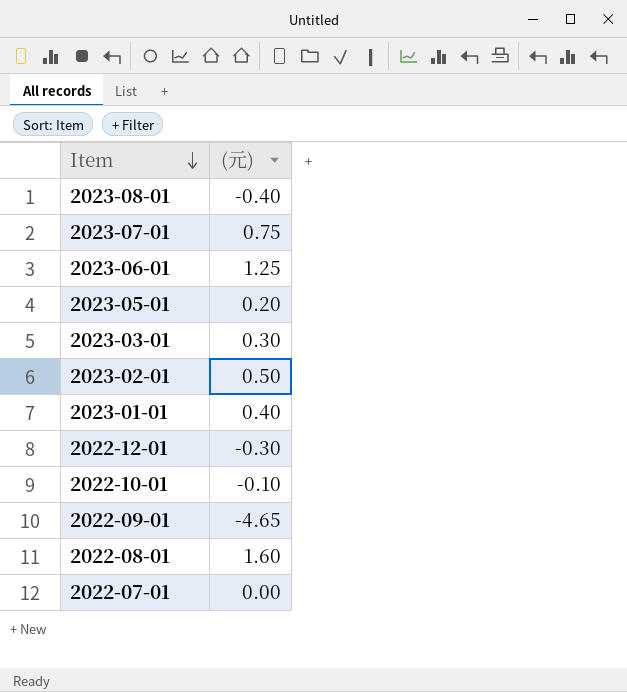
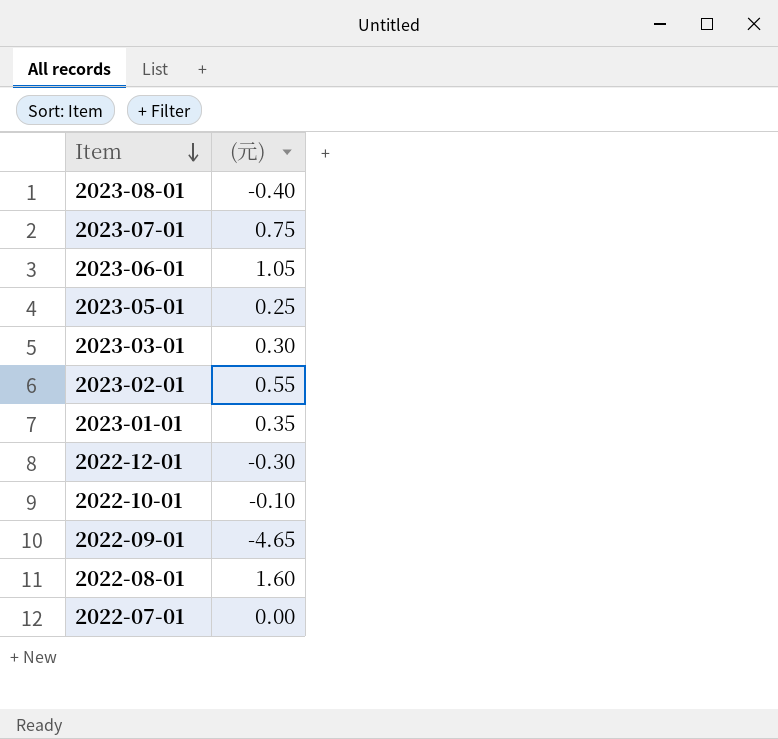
2023-06-01 | (元): 1.25 -> 1.05
2023-05-01 | (元): 0.20 -> 0.25
2023-02-01 | (元): 0.50 -> 0.55
2023-01-01 | (元): 0.40 -> 0.35

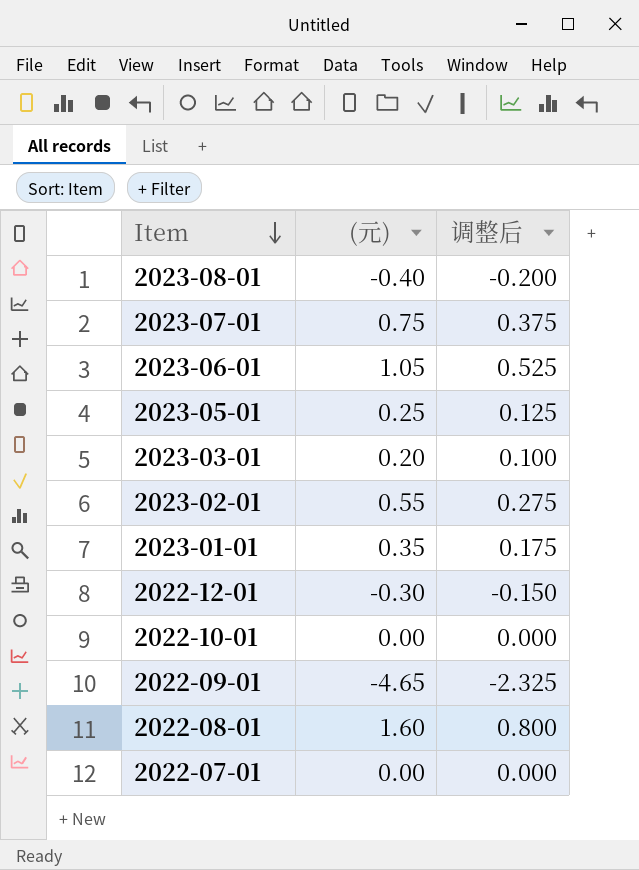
column 调整后 | formula: none -> [(元)] * 0.5
2023-03-01 | (元): 0.30 -> 0.20
2022-10-01 | (元): -0.10 -> 0.00

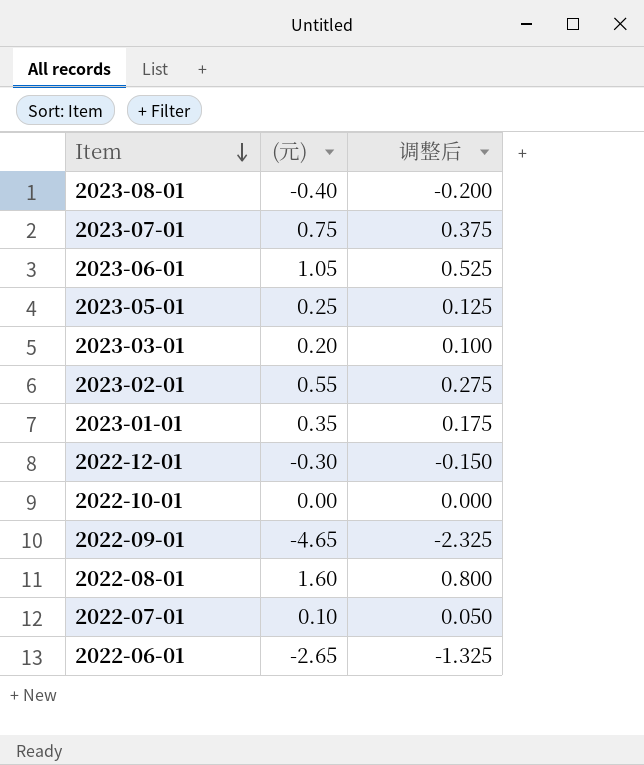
2022-07-01 | (元): 0.00 -> 0.10
2022-07-01 | 调整后: 0.000 -> 0.050
row 2022-06-01: none -> -2.65 | -1.325

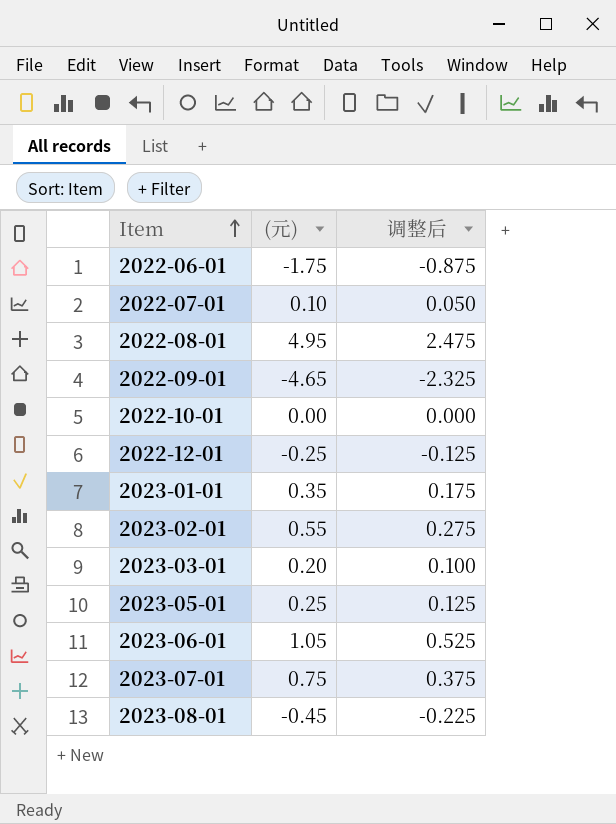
row order: Item descending -> Item ascending
2022-06-01 | (元): -2.65 -> -1.75
2022-06-01 | 调整后: -1.325 -> -0.875
2022-08-01 | (元): 1.60 -> 4.95
2022-08-01 | 调整后: 0.800 -> 2.475
2022-12-01 | (元): -0.30 -> -0.25
2022-12-01 | 调整后: -0.150 -> -0.125
2023-08-01 | (元): -0.40 -> -0.45
2023-08-01 | 调整后: -0.200 -> -0.225

